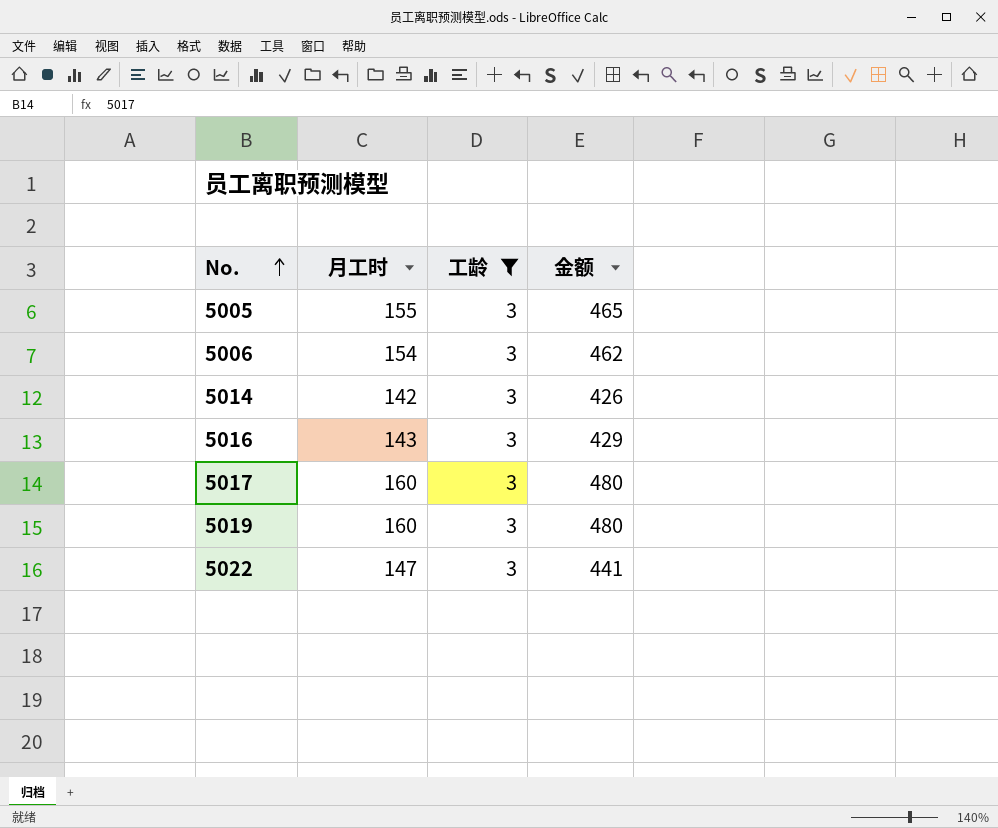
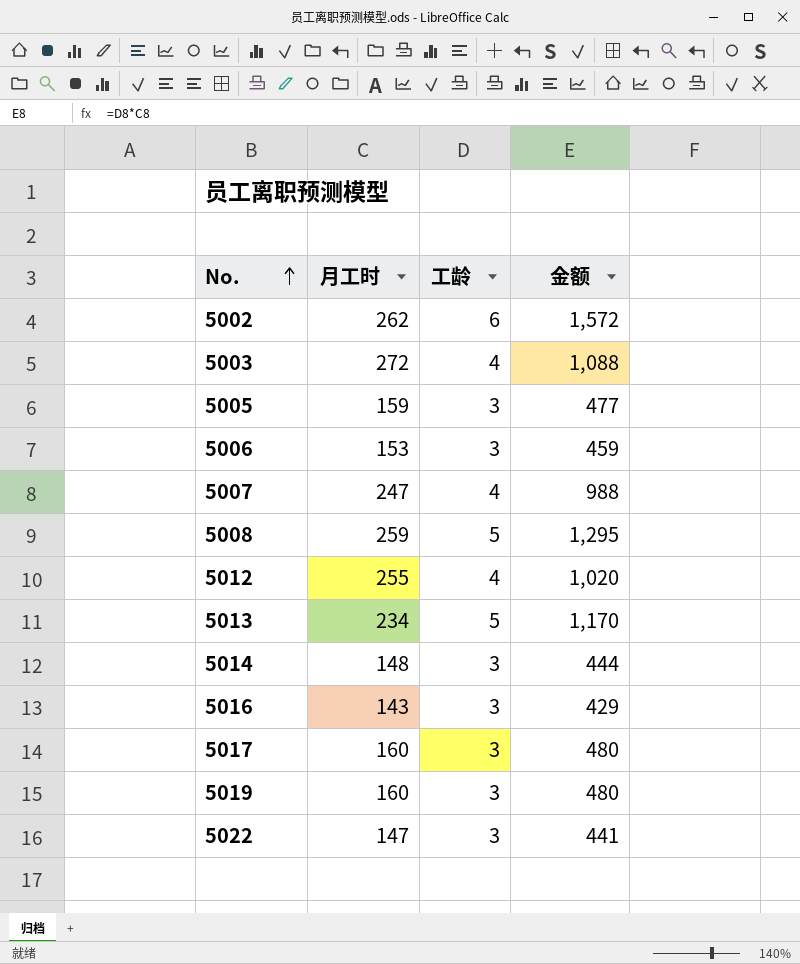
filter: 工龄 = 3 -> none
5005 | 月工时: 155 -> 159
5005 | 金额: 465 -> 477
5006 | 月工时: 154 -> 153
5006 | 金额: 462 -> 459
5014 | 月工时: 142 -> 148
5014 | 金额: 426 -> 444

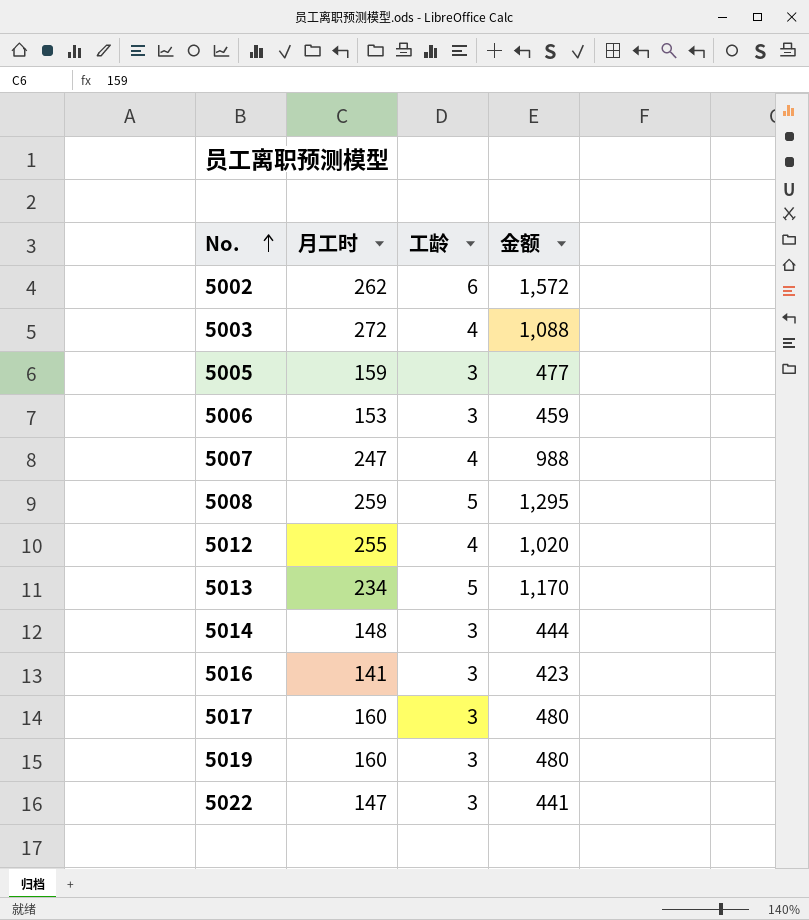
5016 | 月工时: 143 -> 141
5016 | 金额: 429 -> 423

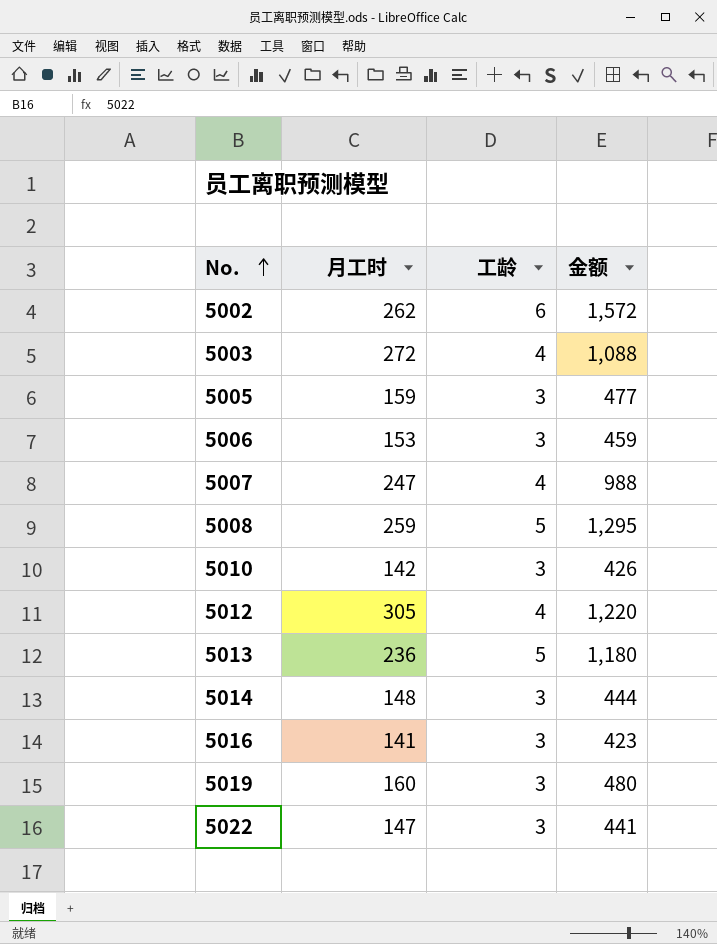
row 5017: 160 | 3 | 480 -> none
row 5010: none -> 142 | 3 | 426
5012 | 月工时: 255 -> 305
5012 | 金额: 1,020 -> 1,220
5013 | 月工时: 234 -> 236
5013 | 金额: 1,170 -> 1,180

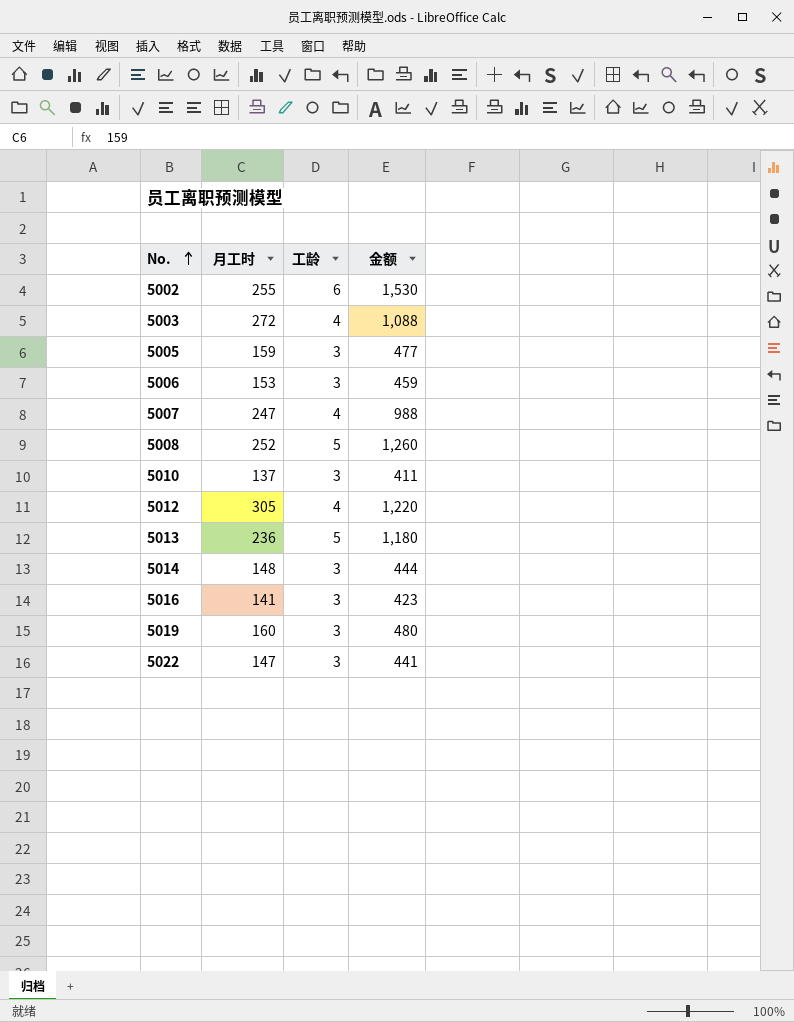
5002 | 月工时: 262 -> 255
5002 | 金额: 1,572 -> 1,530
5008 | 月工时: 259 -> 252
5008 | 金额: 1,295 -> 1,260
5010 | 月工时: 142 -> 137
5010 | 金额: 426 -> 411

